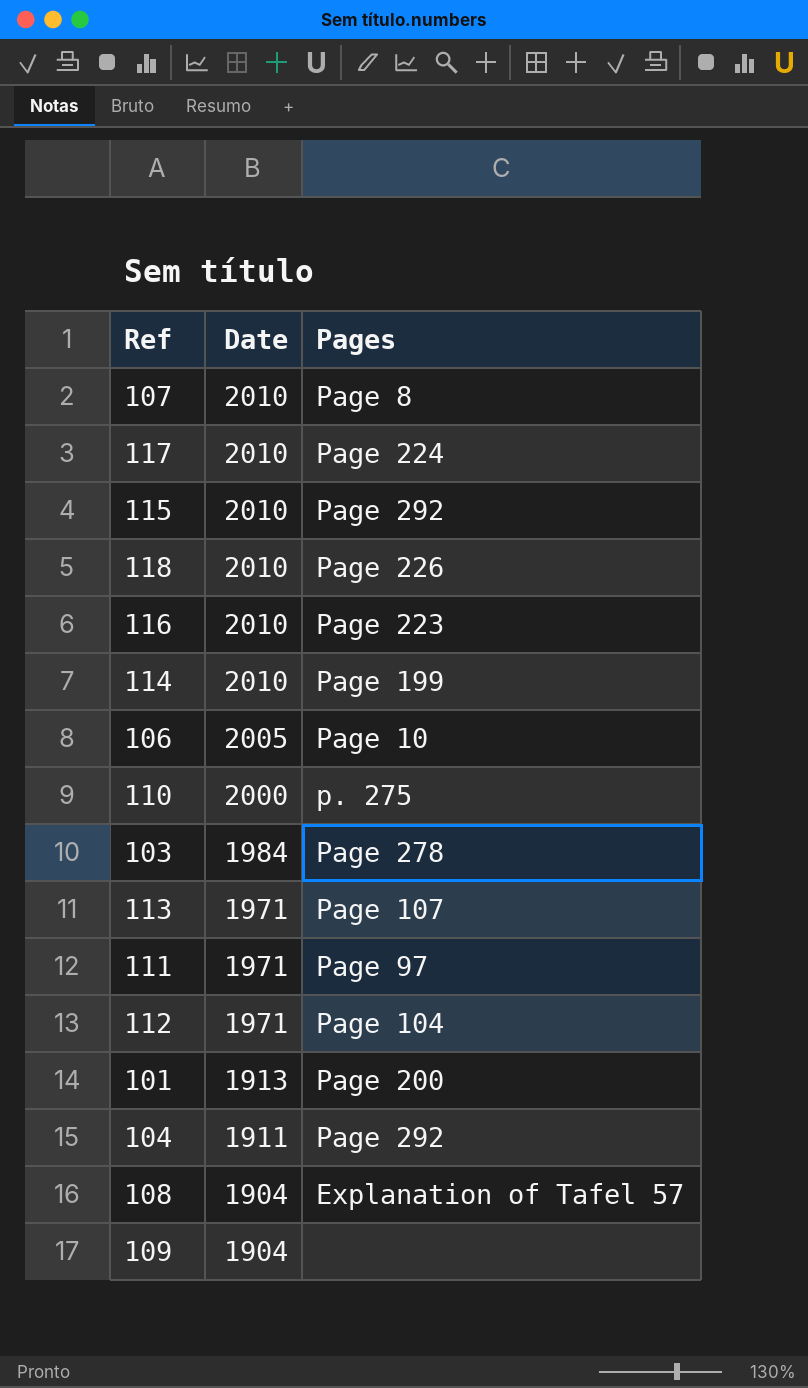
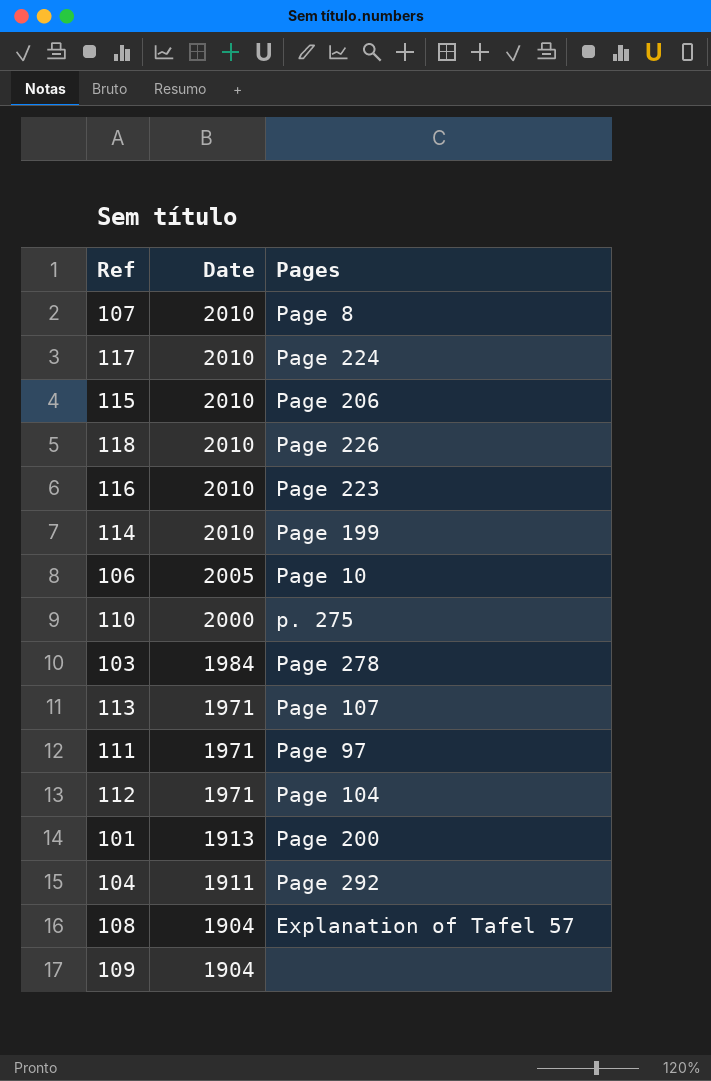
115 | Pages: Page 292 -> Page 206

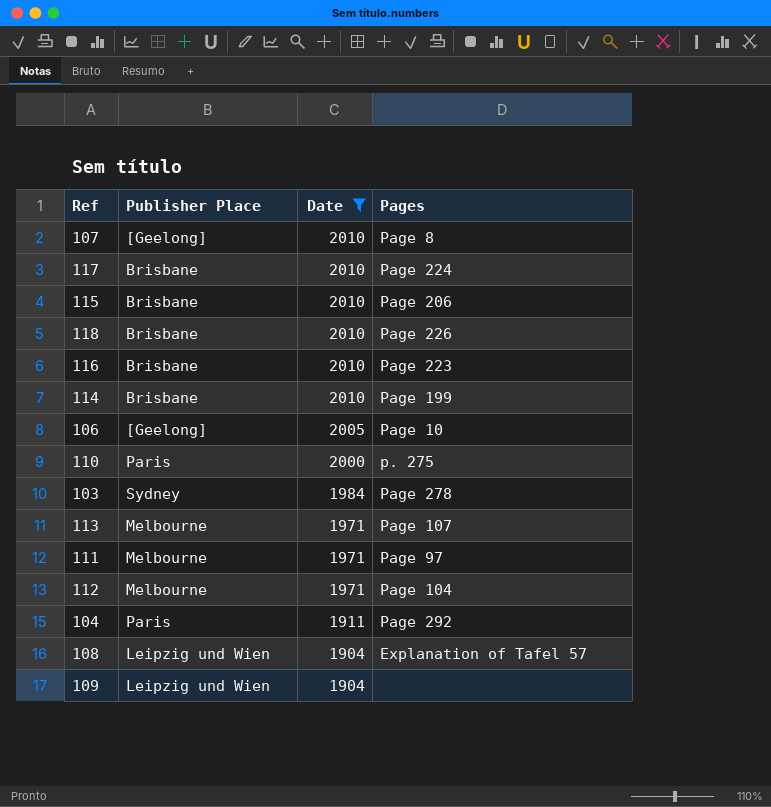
filter: none -> Date != 1913
column Publisher Place | position: none -> 2

